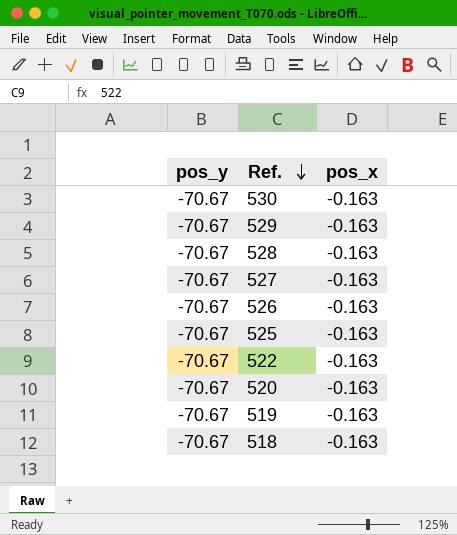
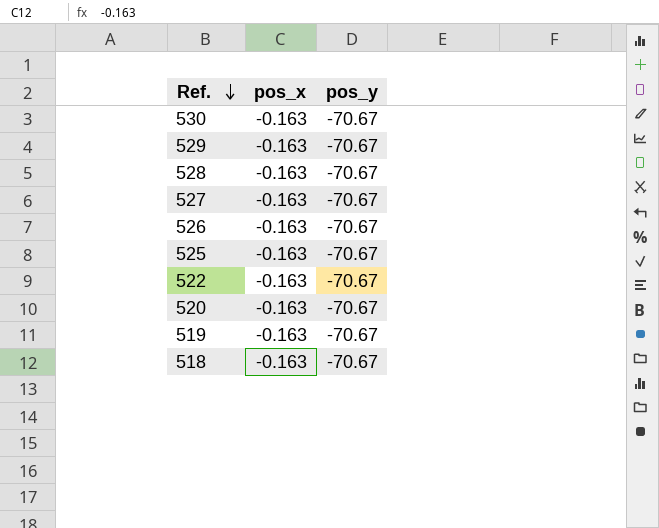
column pos_y | position: 1 -> 3

